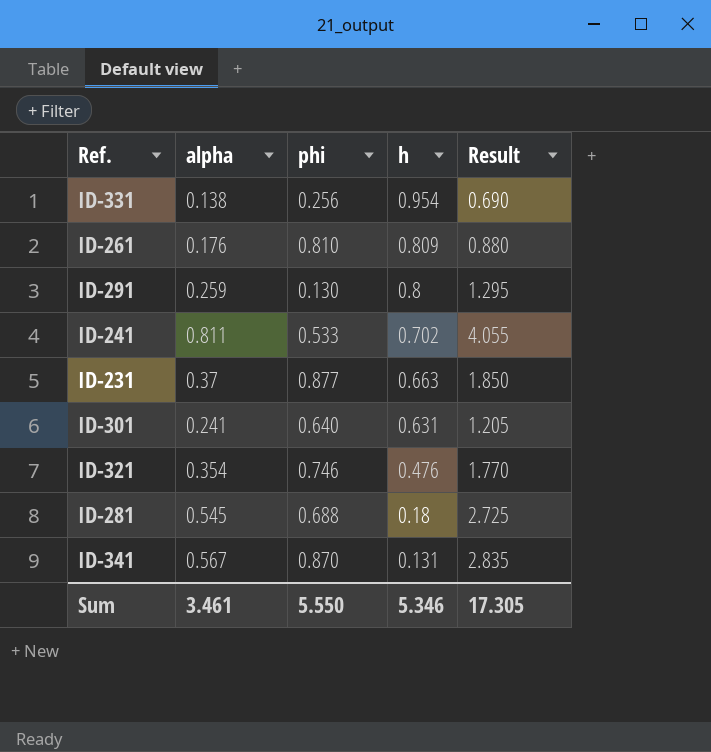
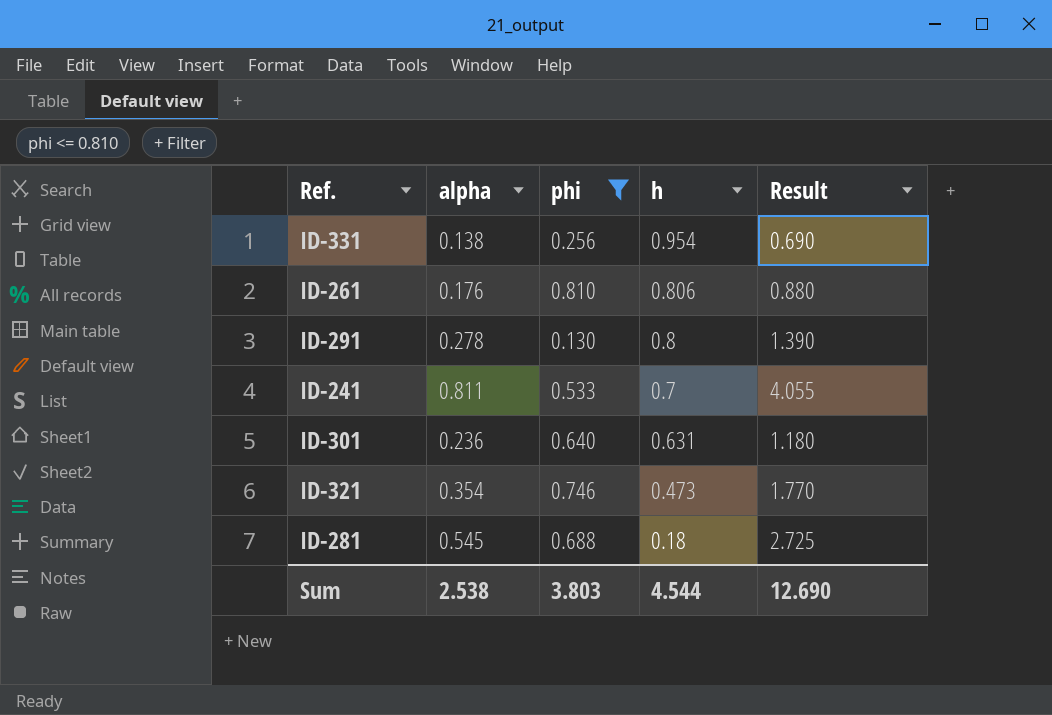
filter: none -> phi <= 0.810
ID-261 | h: 0.809 -> 0.806
ID-291 | alpha: 0.259 -> 0.278
ID-291 | Result: 1.295 -> 1.390
ID-241 | h: 0.702 -> 0.7
ID-301 | alpha: 0.241 -> 0.236
ID-301 | Result: 1.205 -> 1.180
ID-321 | h: 0.476 -> 0.473
Sum | alpha: 3.461 -> 2.538
Sum | phi: 5.550 -> 3.803
Sum | h: 5.346 -> 4.544
Sum | Result: 17.305 -> 12.690

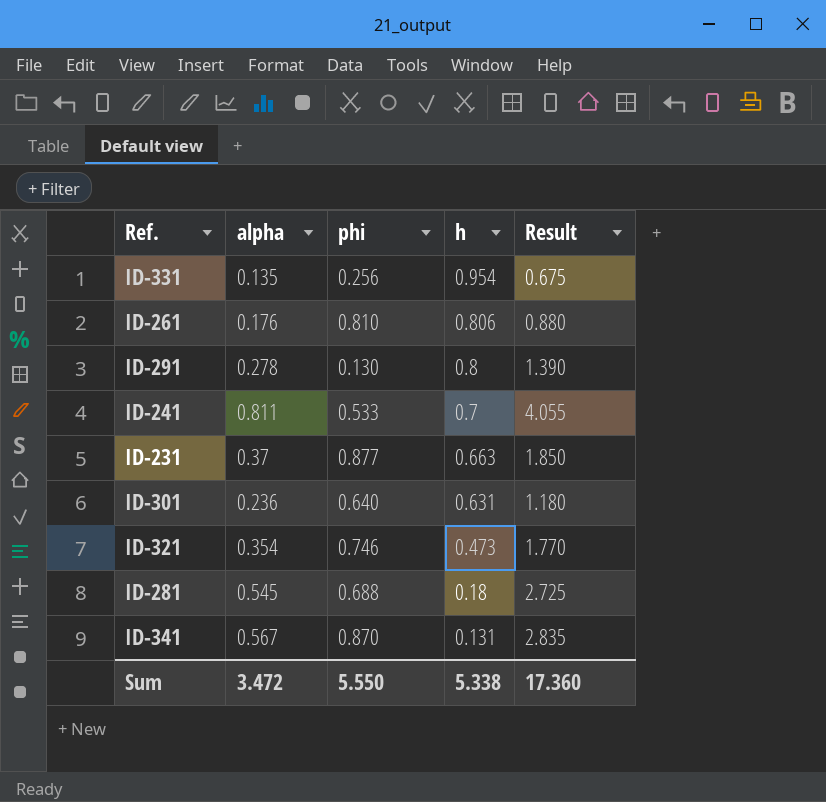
filter: phi <= 0.810 -> none
ID-331 | alpha: 0.138 -> 0.135
ID-331 | Result: 0.690 -> 0.675
Sum | alpha: 2.538 -> 3.472
Sum | phi: 3.803 -> 5.550
Sum | h: 4.544 -> 5.338
Sum | Result: 12.690 -> 17.360

